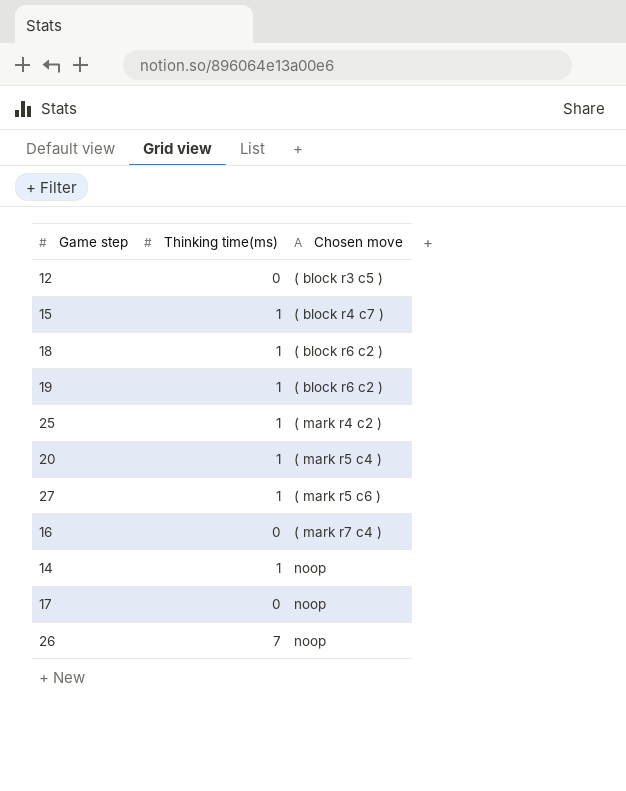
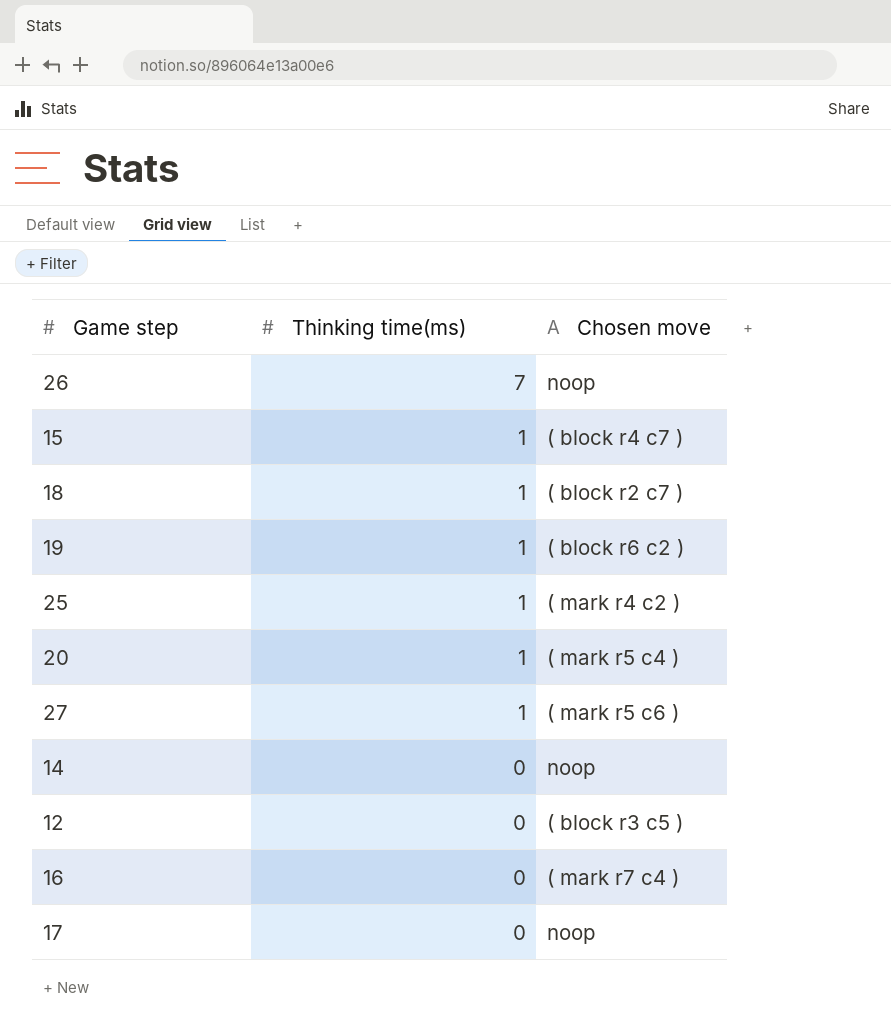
row order: Chosen move ascending -> Thinking time(ms) descending
18 | Chosen move: ( block r6 c2 ) -> ( block r2 c7 )
14 | Thinking time(ms): 1 -> 0

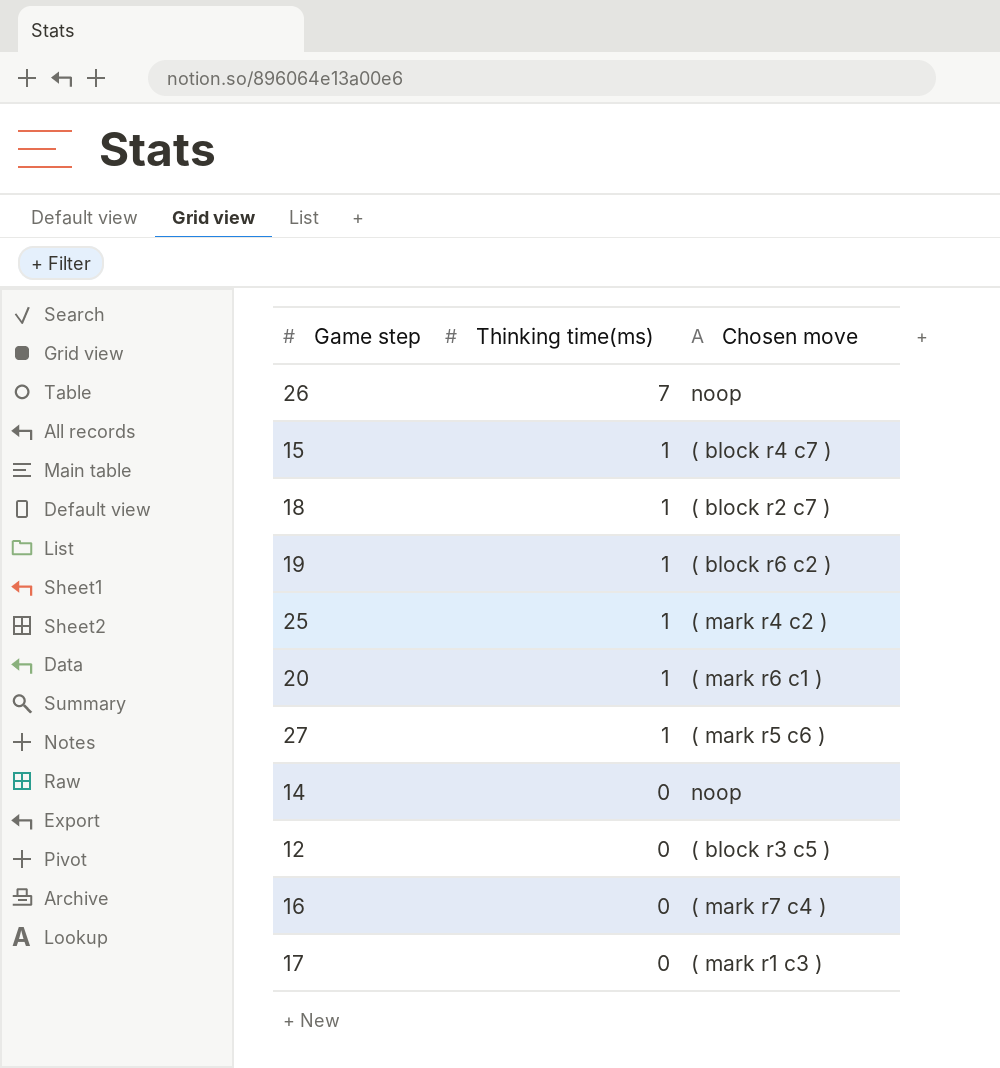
20 | Chosen move: ( mark r5 c4 ) -> ( mark r6 c1 )
17 | Chosen move: noop -> ( mark r1 c3 )

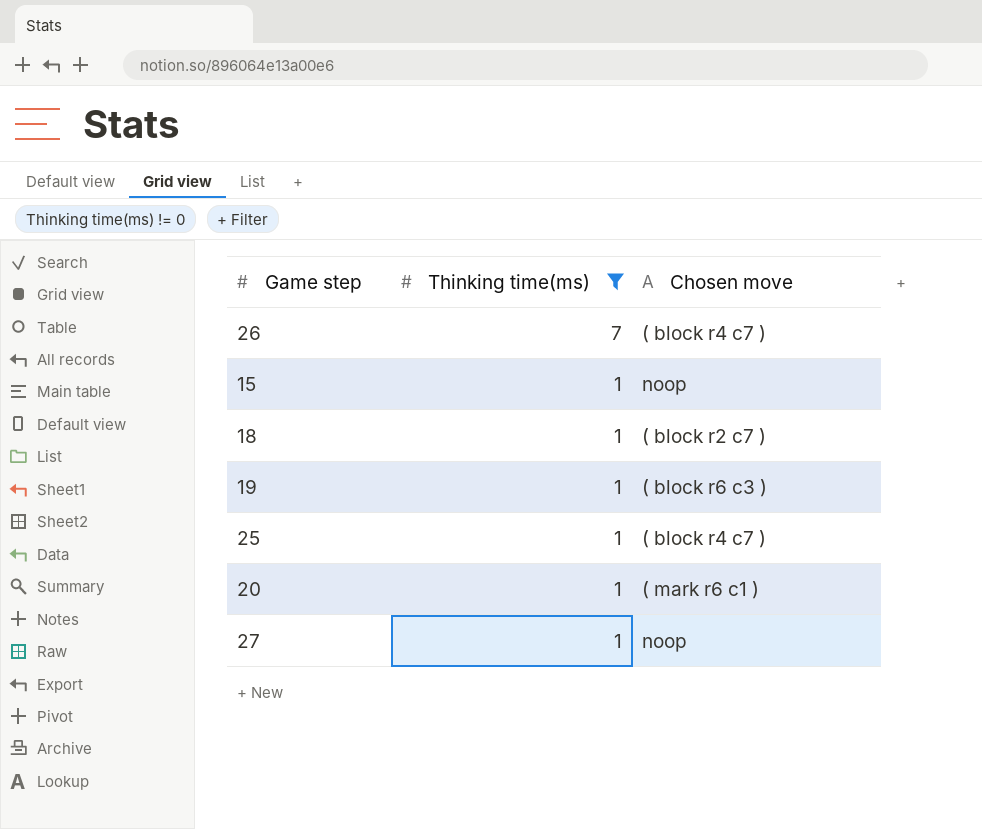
filter: none -> Thinking time(ms) != 0
26 | Chosen move: noop -> ( block r4 c7 )
15 | Chosen move: ( block r4 c7 ) -> noop
19 | Chosen move: ( block r6 c2 ) -> ( block r6 c3 )
25 | Chosen move: ( mark r4 c2 ) -> ( block r4 c7 )
27 | Chosen move: ( mark r5 c6 ) -> noop

